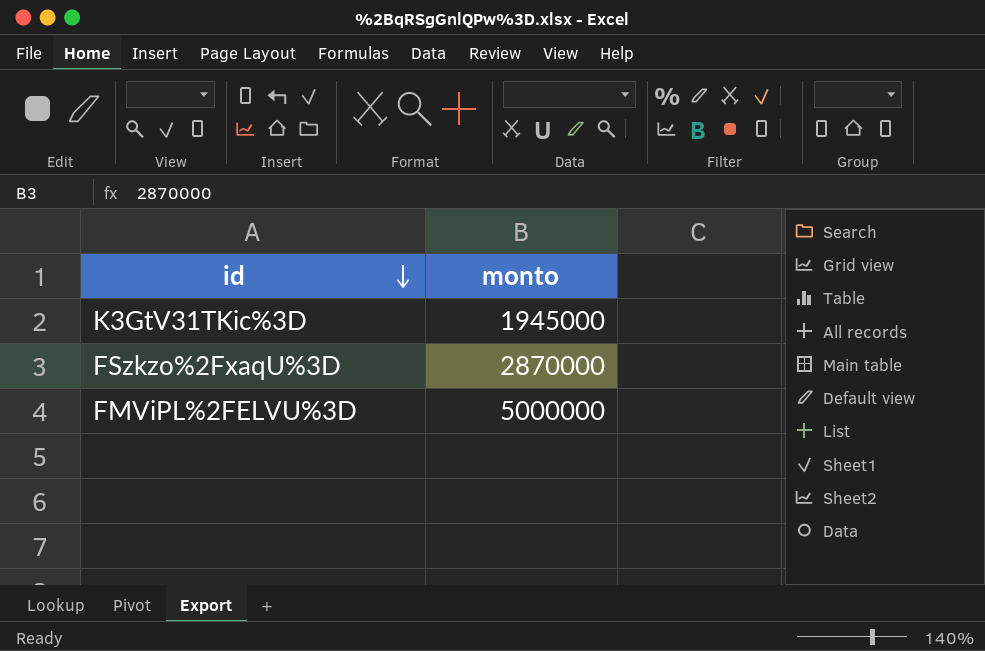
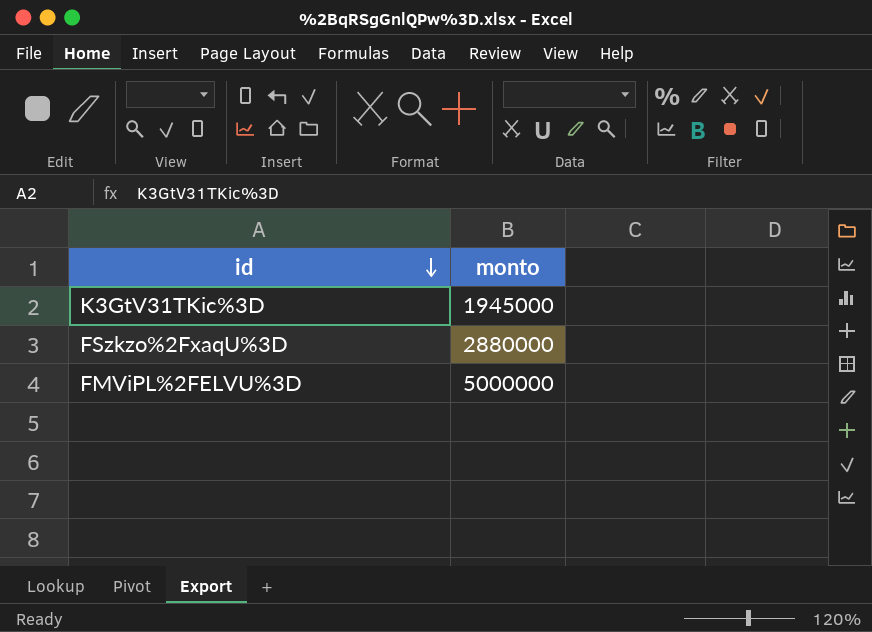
FSzkzo%2FxaqU%3D | monto: 2870000 -> 2880000

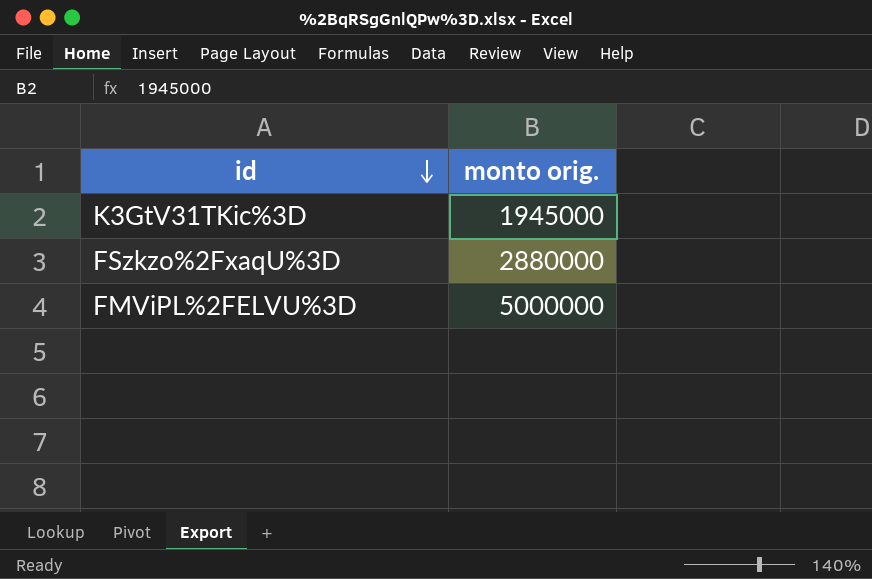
column name: monto -> monto orig.

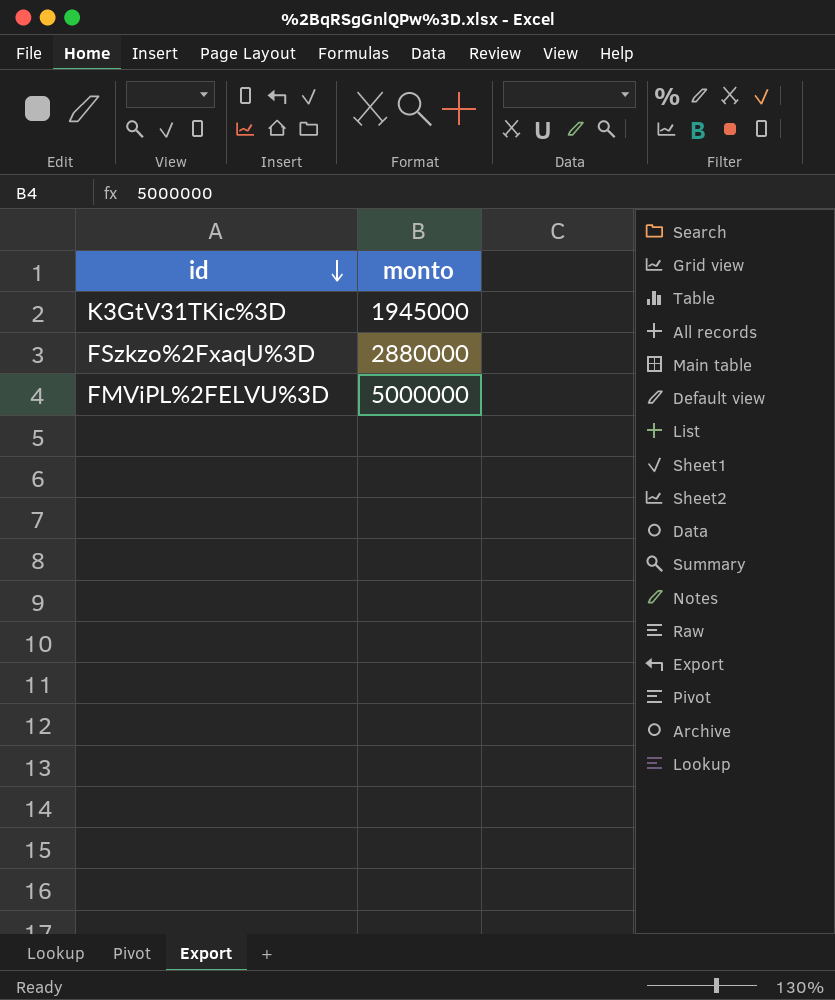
column name: monto orig. -> monto

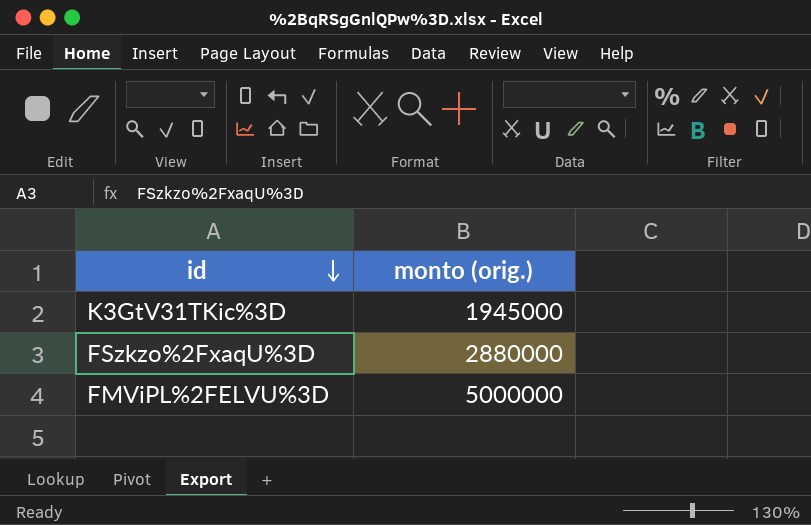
column name: monto -> monto (orig.)

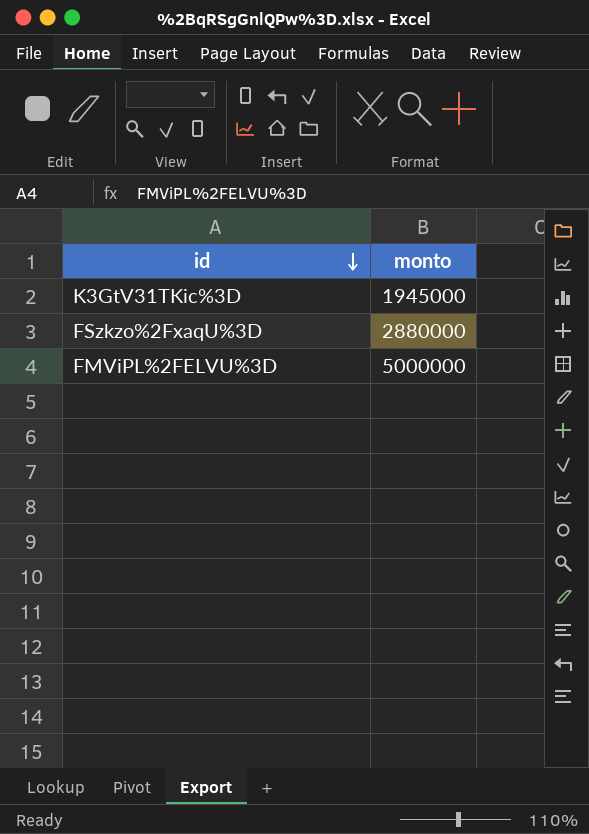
column name: monto (orig.) -> monto

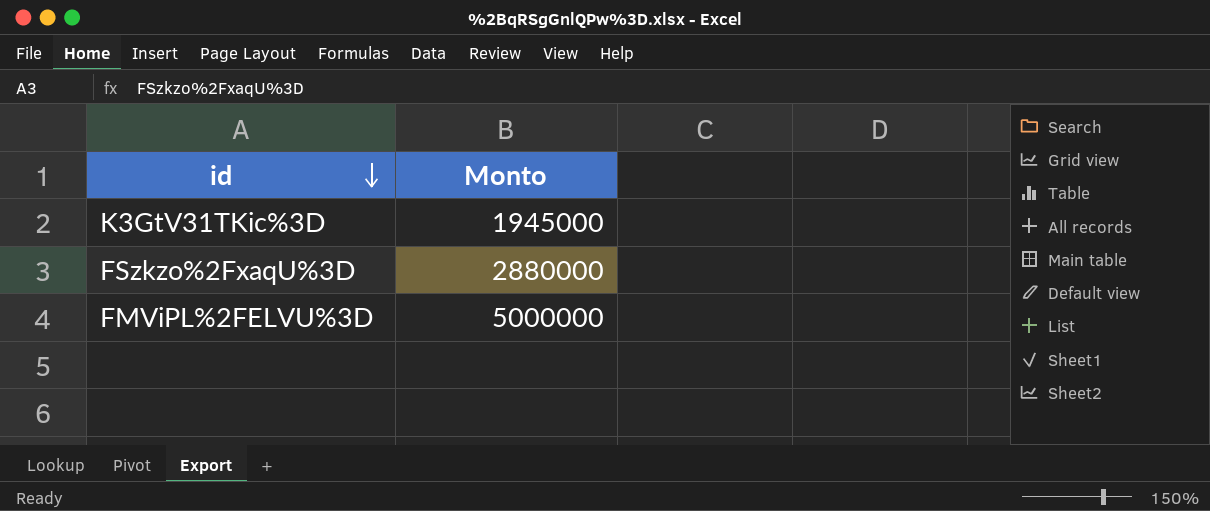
column name: monto -> Monto

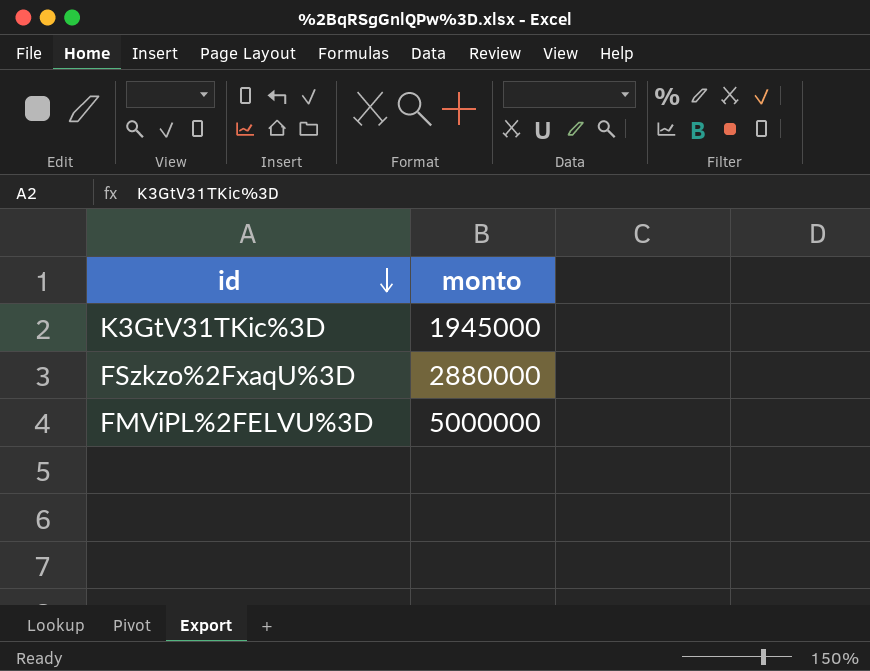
column name: Monto -> monto

